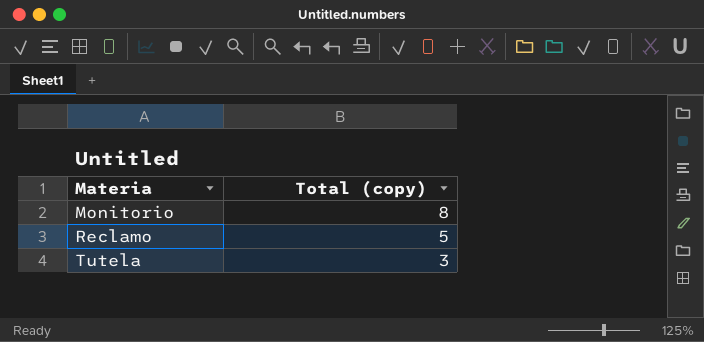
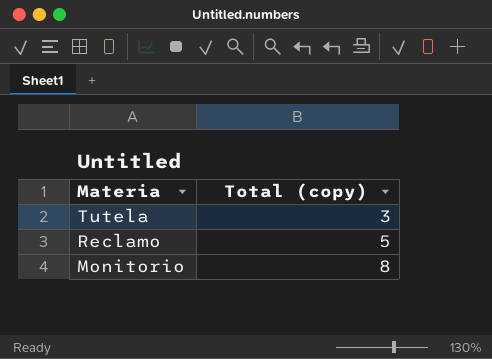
row order: Materia ascending -> Materia descending

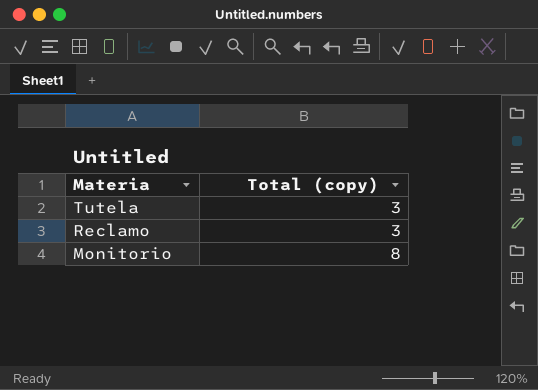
Reclamo | Total (copy): 5 -> 3

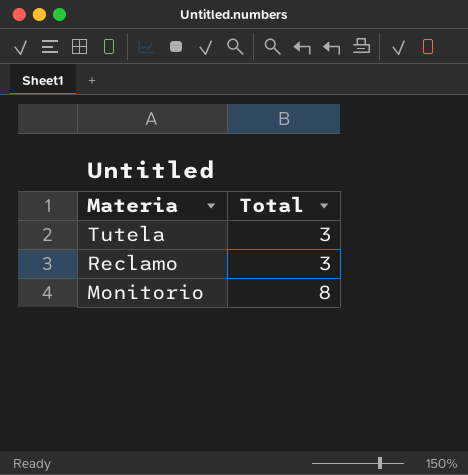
column name: Total (copy) -> Total

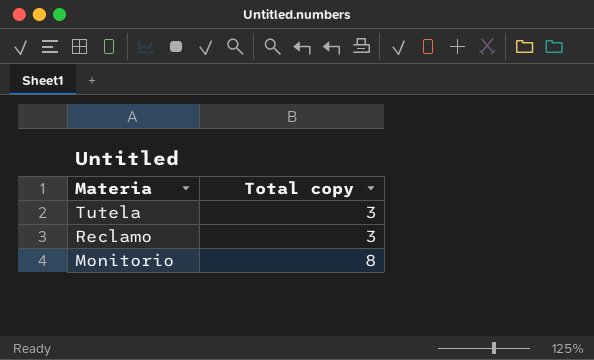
column name: Total -> Total copy

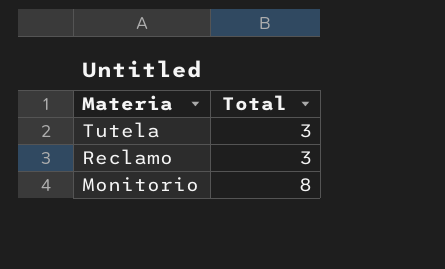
column name: Total copy -> Total

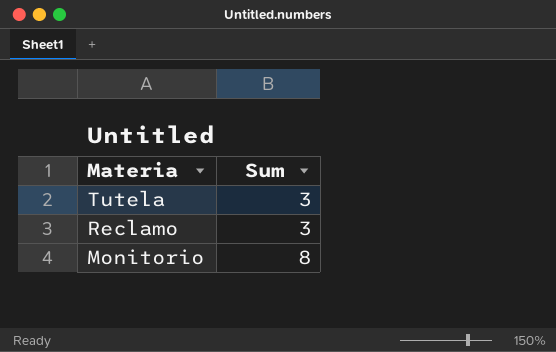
column name: Total -> Sum

